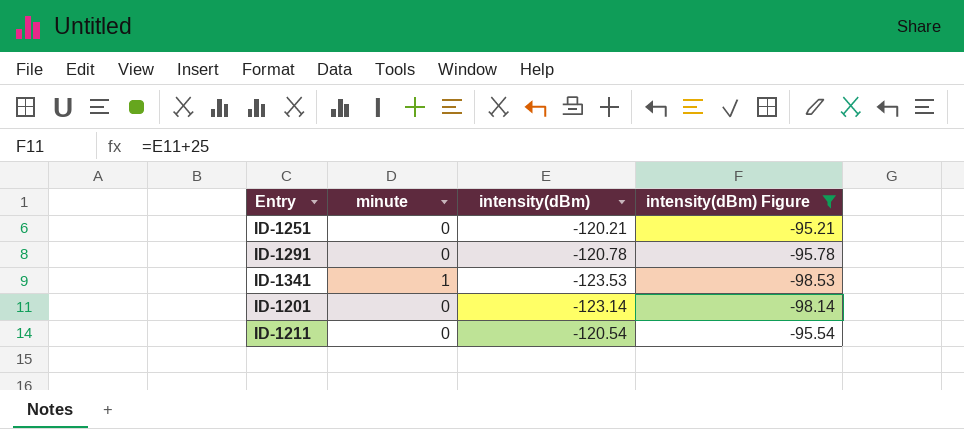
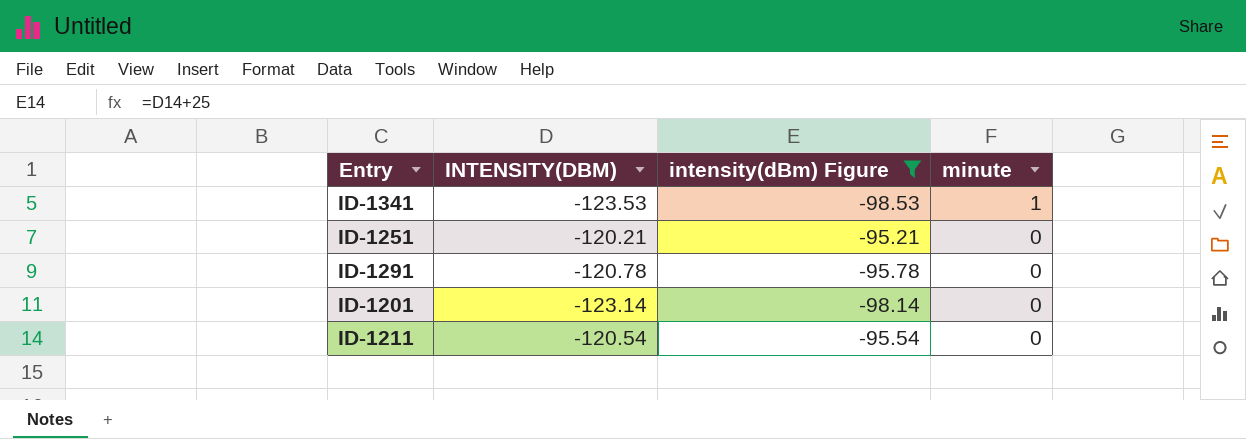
row order: none -> minute descending
column name: intensity(dBm) -> INTENSITY(DBM)
column minute | position: 2 -> 4

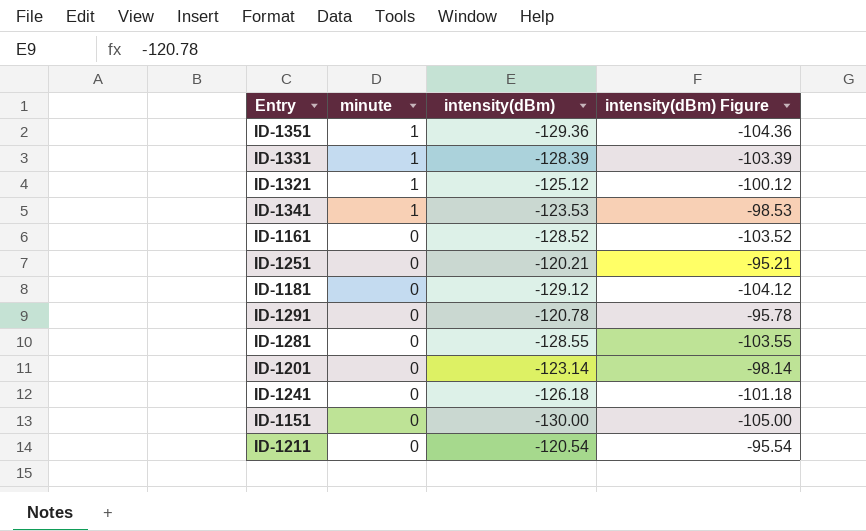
filter: intensity(dBm) Figure >= -98.53 -> none
column minute | position: 4 -> 2
column name: INTENSITY(DBM) -> intensity(dBm)

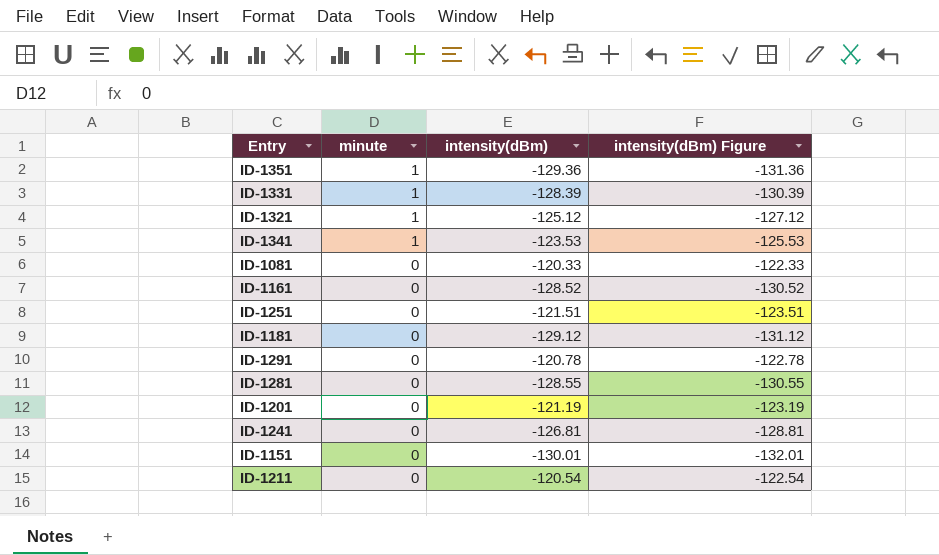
column intensity(dBm) Figure | formula: [intensity(dBm)] + 25 -> [intensity(dBm)] - 2
row ID-1081: none -> 0 | -120.33 | -122.33
ID-1251 | intensity(dBm): -120.21 -> -121.51
ID-1201 | intensity(dBm): -123.14 -> -121.19
ID-1241 | intensity(dBm): -126.18 -> -126.81
ID-1151 | intensity(dBm): -130.00 -> -130.01

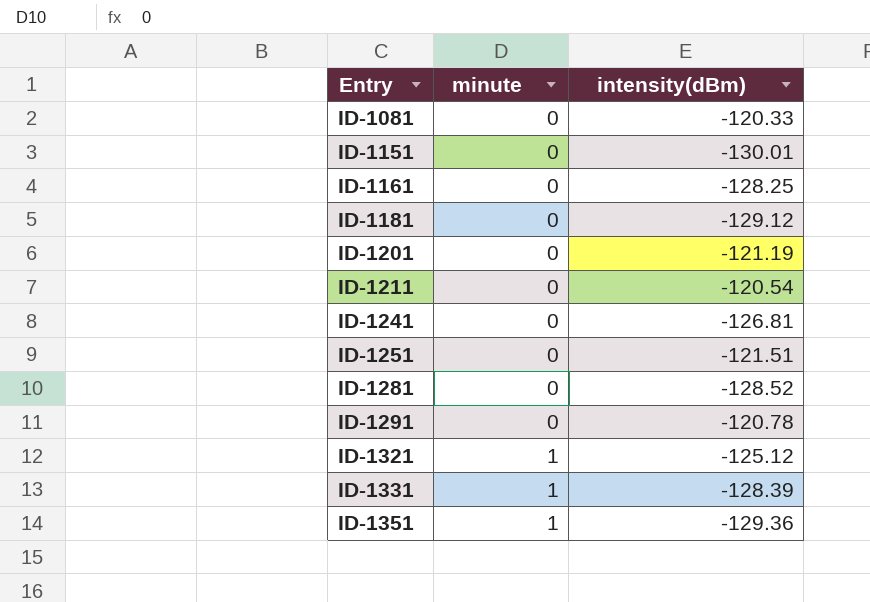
row order: minute descending -> Entry ascending
column intensity(dBm) Figure | formula: [intensity(dBm)] - 2 -> none
row ID-1341: 1 | -123.53 | -125.53 -> none
ID-1161 | intensity(dBm): -128.52 -> -128.25
ID-1281 | intensity(dBm): -128.55 -> -128.52

